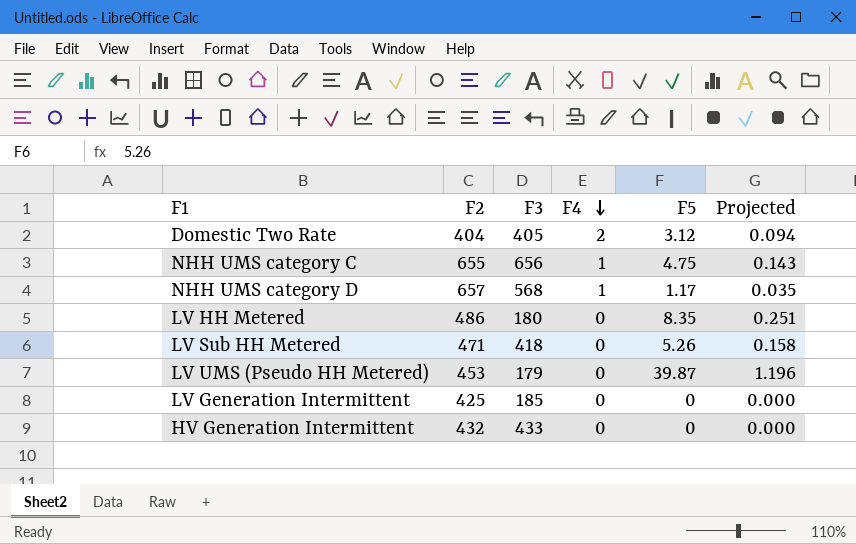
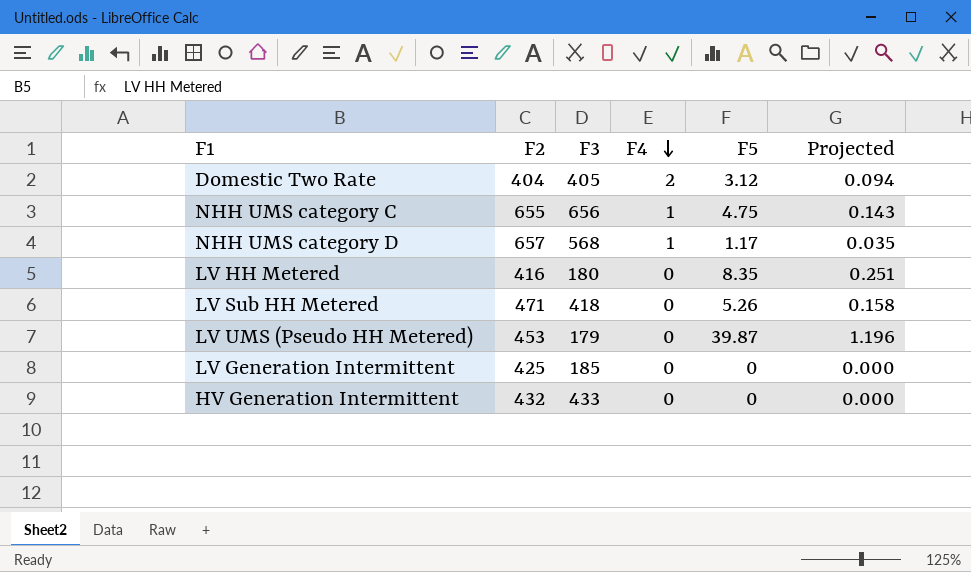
LV HH Metered | F2: 486 -> 416

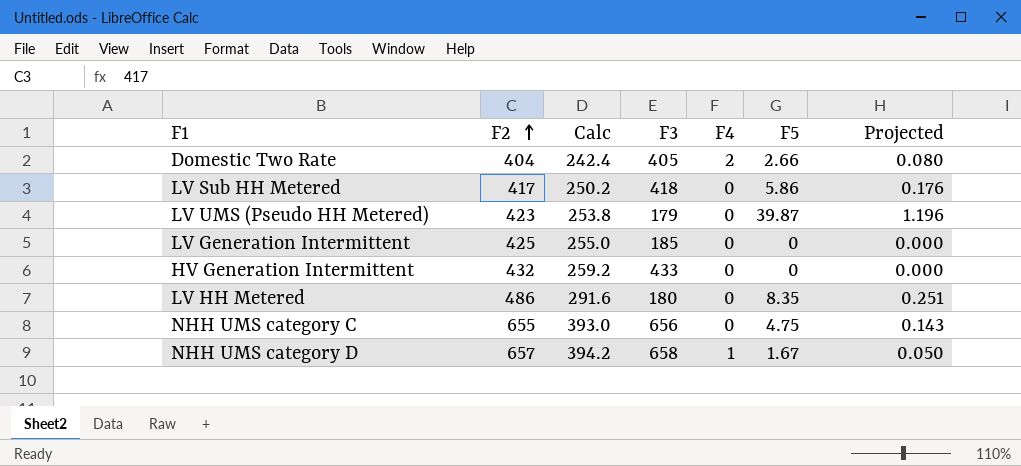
row order: F4 descending -> F2 ascending
column Calc | formula: none -> [F2] * 0.6
Domestic Two Rate | F5: 3.12 -> 2.66
Domestic Two Rate | Projected: 0.094 -> 0.080
LV Sub HH Metered | F2: 471 -> 417
LV Sub HH Metered | F5: 5.26 -> 5.86
LV Sub HH Metered | Projected: 0.158 -> 0.176
LV UMS (Pseudo HH Metered) | F2: 453 -> 423
LV HH Metered | F2: 416 -> 486
NHH UMS category C | F4: 1 -> 0
NHH UMS category D | F3: 568 -> 658
NHH UMS category D | F5: 1.17 -> 1.67
NHH UMS category D | Projected: 0.035 -> 0.050

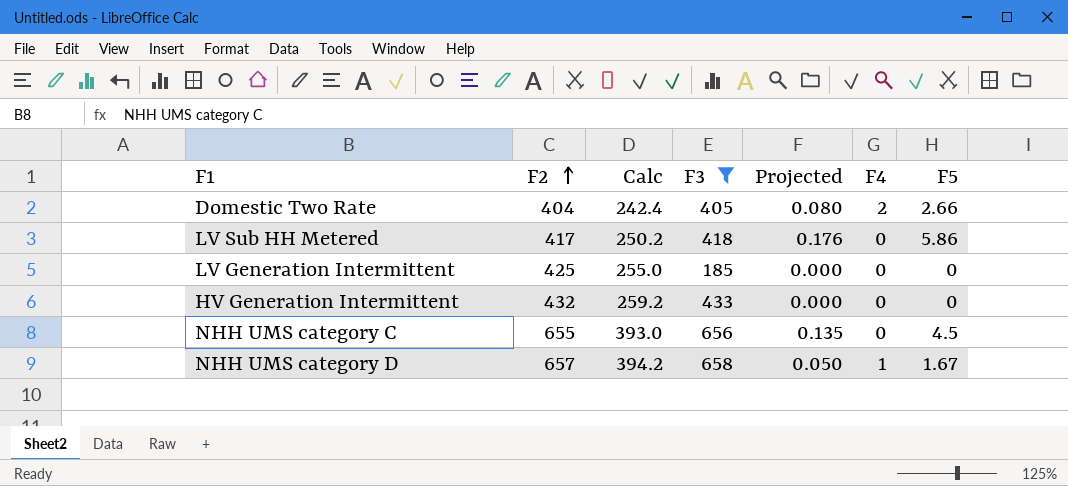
filter: none -> F3 >= 185
column Projected | position: 7 -> 5
NHH UMS category C | Projected: 0.143 -> 0.135
NHH UMS category C | F5: 4.75 -> 4.5

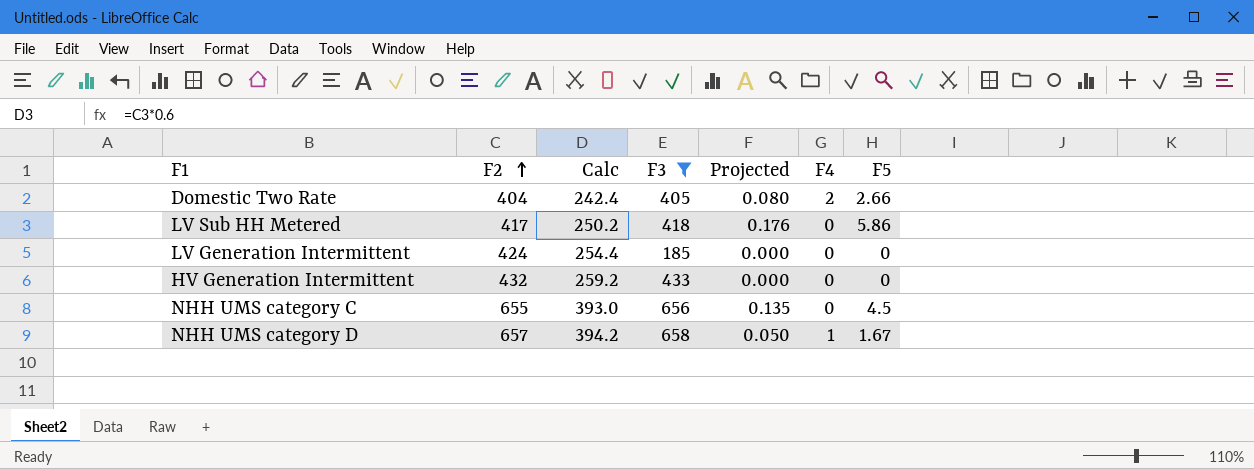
LV Generation Intermittent | F2: 425 -> 424
LV Generation Intermittent | Calc: 255.0 -> 254.4

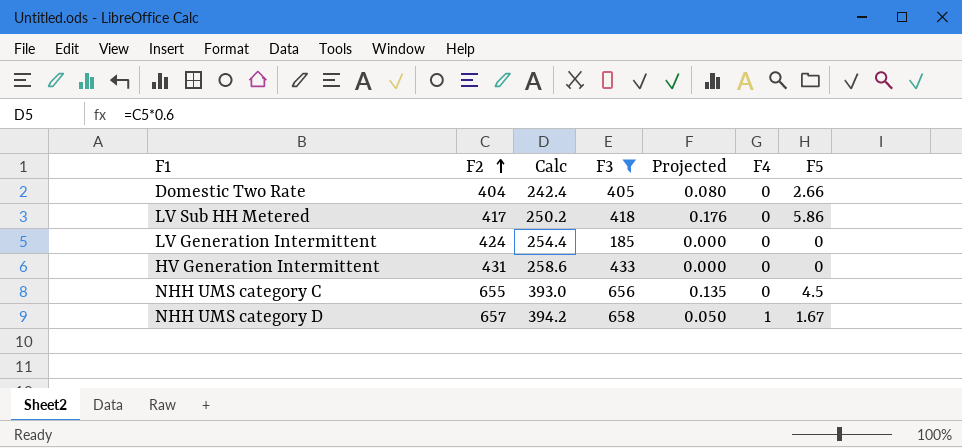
Domestic Two Rate | F4: 2 -> 0
HV Generation Intermittent | F2: 432 -> 431
HV Generation Intermittent | Calc: 259.2 -> 258.6

